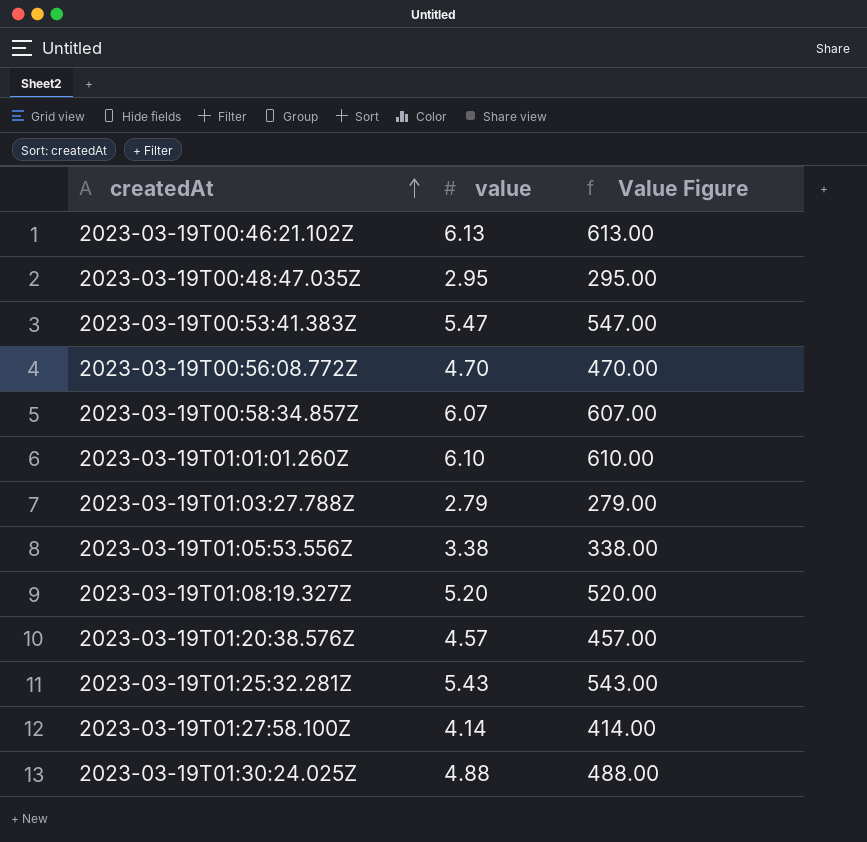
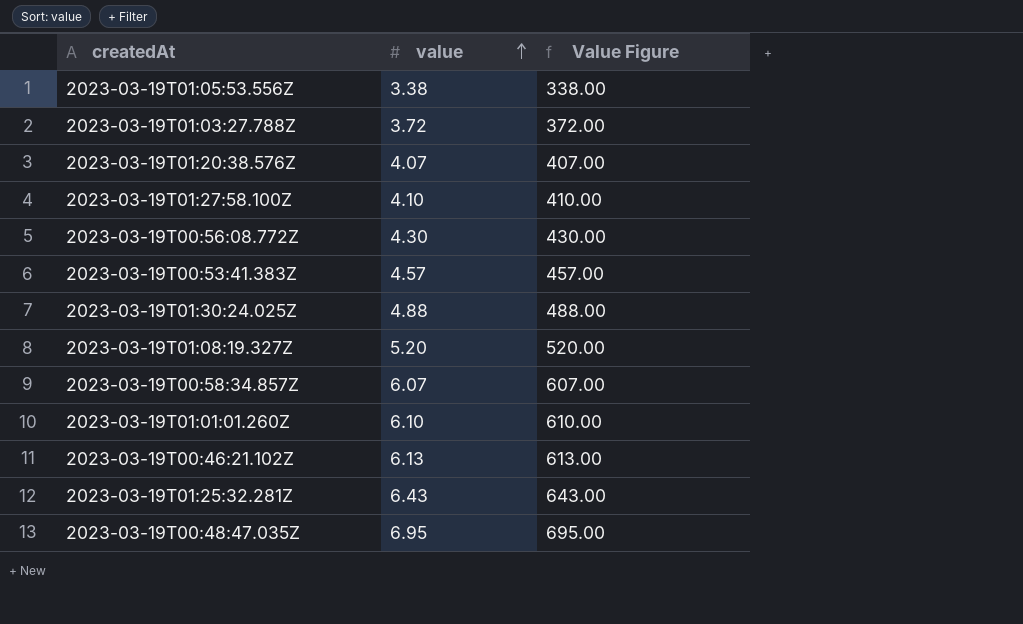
row order: createdAt ascending -> value ascending
2023-03-19T01:03:27.788Z | value: 2.79 -> 3.72
2023-03-19T01:03:27.788Z | Value Figure: 279.00 -> 372.00
2023-03-19T01:20:38.576Z | value: 4.57 -> 4.07
2023-03-19T01:20:38.576Z | Value Figure: 457.00 -> 407.00
2023-03-19T01:27:58.100Z | value: 4.14 -> 4.10
2023-03-19T01:27:58.100Z | Value Figure: 414.00 -> 410.00
2023-03-19T00:56:08.772Z | value: 4.70 -> 4.30
2023-03-19T00:56:08.772Z | Value Figure: 470.00 -> 430.00
2023-03-19T00:53:41.383Z | value: 5.47 -> 4.57
2023-03-19T00:53:41.383Z | Value Figure: 547.00 -> 457.00
2023-03-19T01:25:32.281Z | value: 5.43 -> 6.43
2023-03-19T01:25:32.281Z | Value Figure: 543.00 -> 643.00
2023-03-19T00:48:47.035Z | value: 2.95 -> 6.95
2023-03-19T00:48:47.035Z | Value Figure: 295.00 -> 695.00

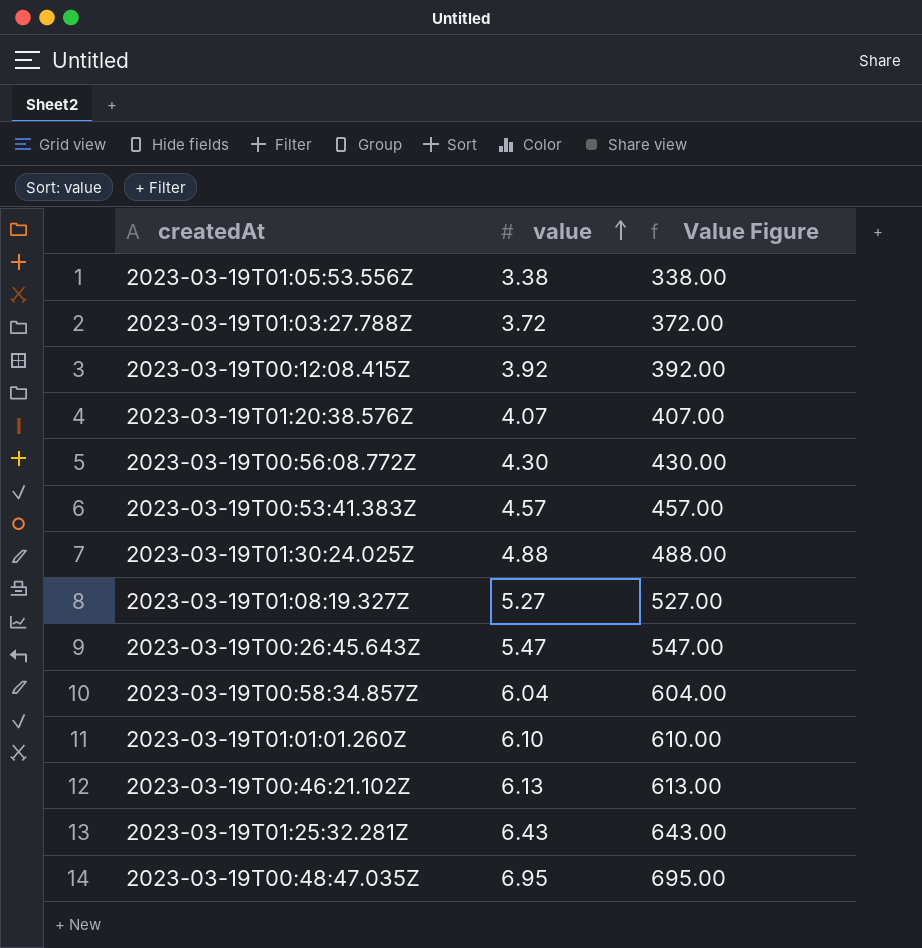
row 2023-03-19T01:27:58.100Z: 4.10 | 410.00 -> none
row 2023-03-19T00:12:08.415Z: none -> 3.92 | 392.00
2023-03-19T01:08:19.327Z | value: 5.20 -> 5.27
2023-03-19T01:08:19.327Z | Value Figure: 520.00 -> 527.00
row 2023-03-19T00:26:45.643Z: none -> 5.47 | 547.00
2023-03-19T00:58:34.857Z | value: 6.07 -> 6.04
2023-03-19T00:58:34.857Z | Value Figure: 607.00 -> 604.00

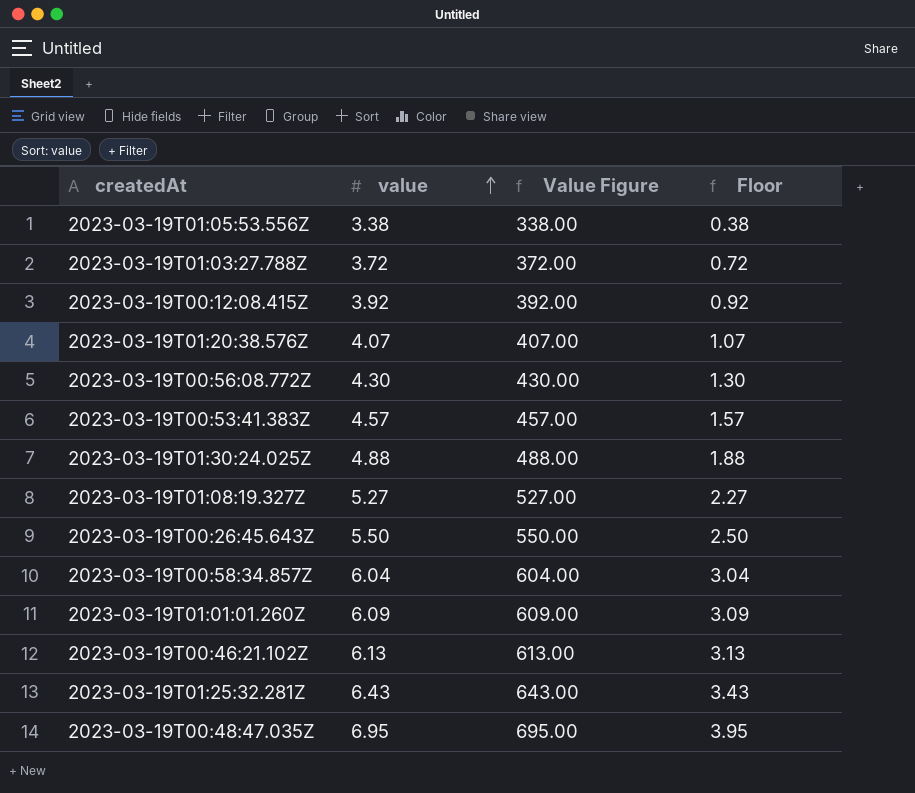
column Floor | formula: none -> [value] - 3
2023-03-19T00:26:45.643Z | value: 5.47 -> 5.50
2023-03-19T00:26:45.643Z | Value Figure: 547.00 -> 550.00
2023-03-19T01:01:01.260Z | value: 6.10 -> 6.09
2023-03-19T01:01:01.260Z | Value Figure: 610.00 -> 609.00

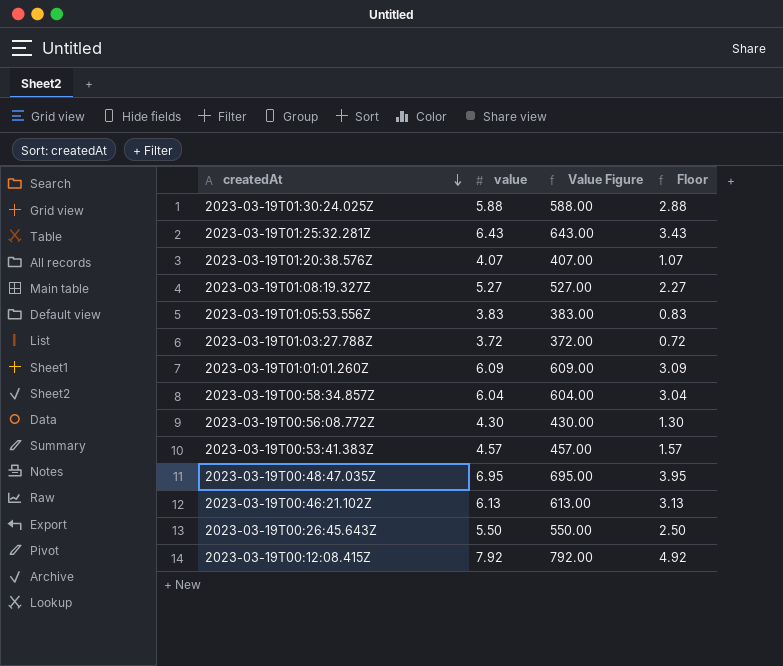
row order: value ascending -> createdAt descending
2023-03-19T01:30:24.025Z | value: 4.88 -> 5.88
2023-03-19T01:30:24.025Z | Value Figure: 488.00 -> 588.00
2023-03-19T01:30:24.025Z | Floor: 1.88 -> 2.88
2023-03-19T01:05:53.556Z | value: 3.38 -> 3.83
2023-03-19T01:05:53.556Z | Value Figure: 338.00 -> 383.00
2023-03-19T01:05:53.556Z | Floor: 0.38 -> 0.83
2023-03-19T00:12:08.415Z | value: 3.92 -> 7.92
2023-03-19T00:12:08.415Z | Value Figure: 392.00 -> 792.00
2023-03-19T00:12:08.415Z | Floor: 0.92 -> 4.92

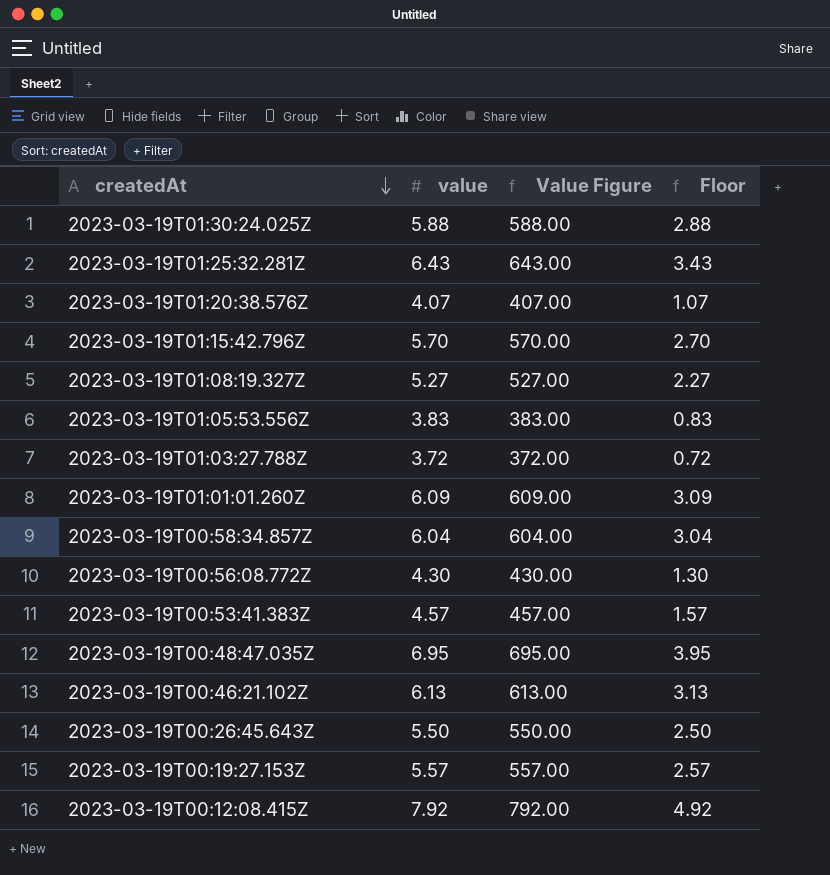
row 2023-03-19T01:15:42.796Z: none -> 5.70 | 570.00 | 2.70
row 2023-03-19T00:19:27.153Z: none -> 5.57 | 557.00 | 2.57

